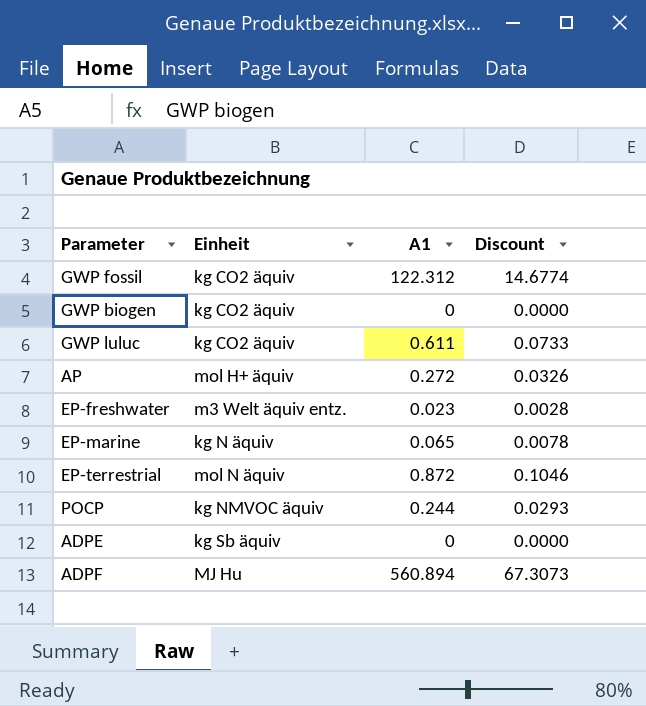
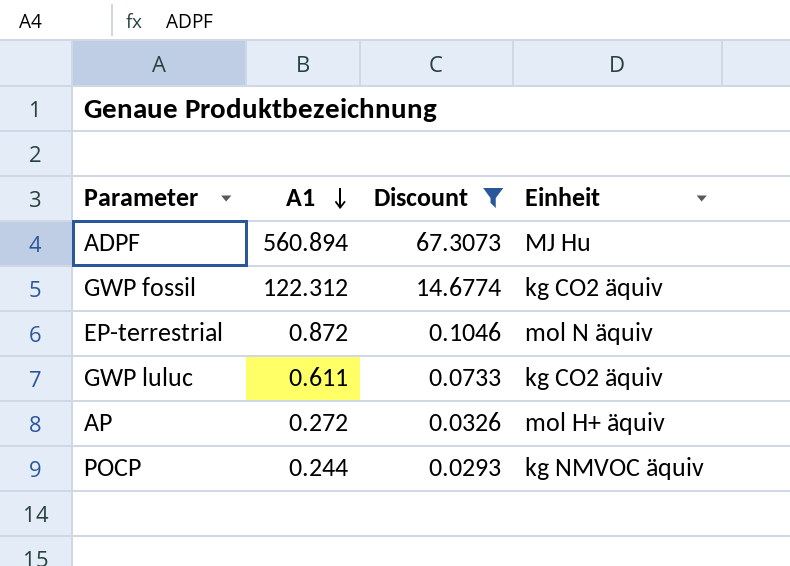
filter: none -> Discount >= 0.0293
row order: none -> A1 descending
column Einheit | position: 2 -> 4

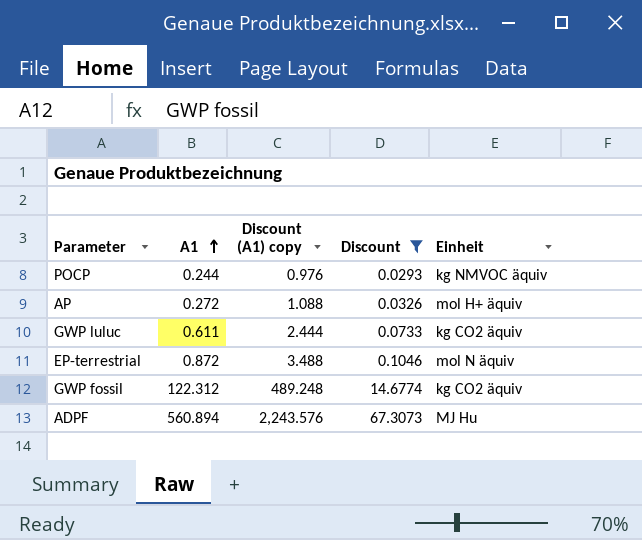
row order: A1 descending -> A1 ascending
column Discount (A1) copy | formula: none -> [A1] * 4

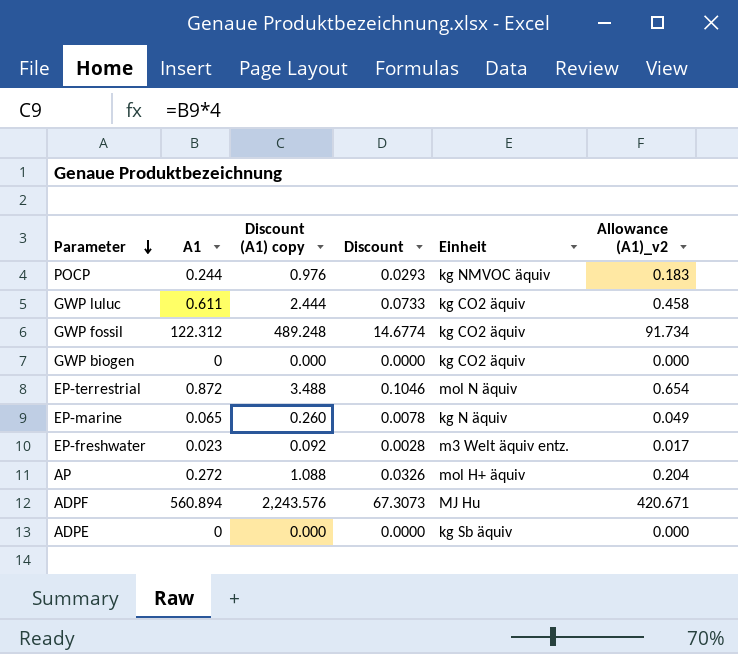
filter: Discount >= 0.0293 -> none
row order: A1 ascending -> Parameter descending
column Allowance (A1)_v2 | formula: none -> [A1] * 0.75

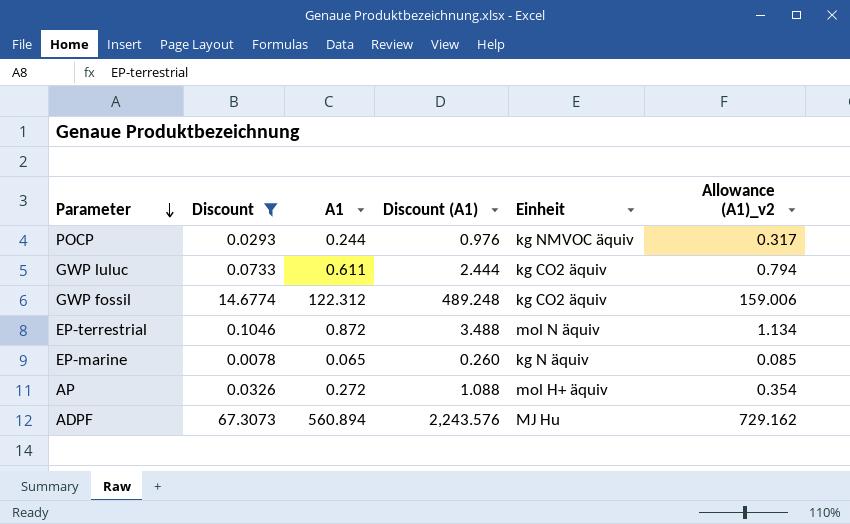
filter: none -> Discount >= 0.0078
column Discount | position: 4 -> 2
column name: Discount (A1) copy -> Discount (A1)
column Allowance (A1)_v2 | formula: [A1] * 0.75 -> [A1] * 1.3

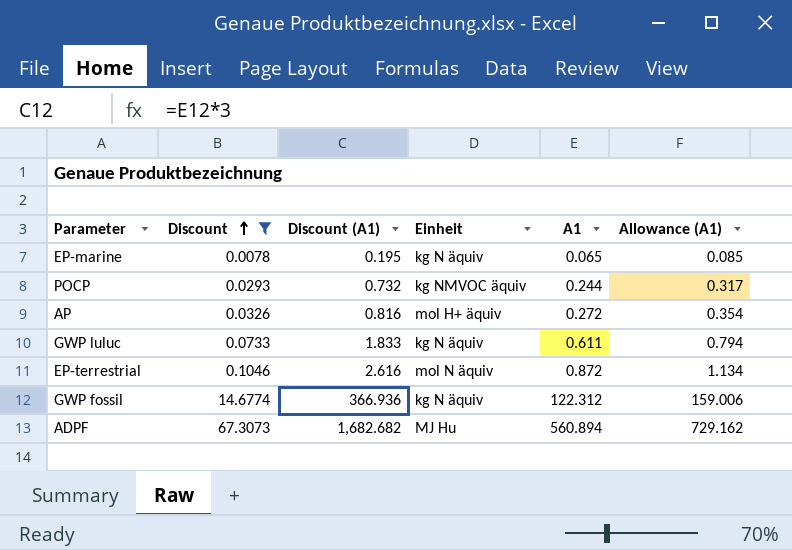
row order: Parameter descending -> Discount ascending
column Discount (A1) | formula: [A1] * 4 -> [A1] * 3
column A1 | position: 3 -> 5
column name: Allowance (A1)_v2 -> Allowance (A1)
GWP luluc | Einheit: kg CO2 äquiv -> kg N äquiv
GWP fossil | Einheit: kg CO2 äquiv -> kg N äquiv

